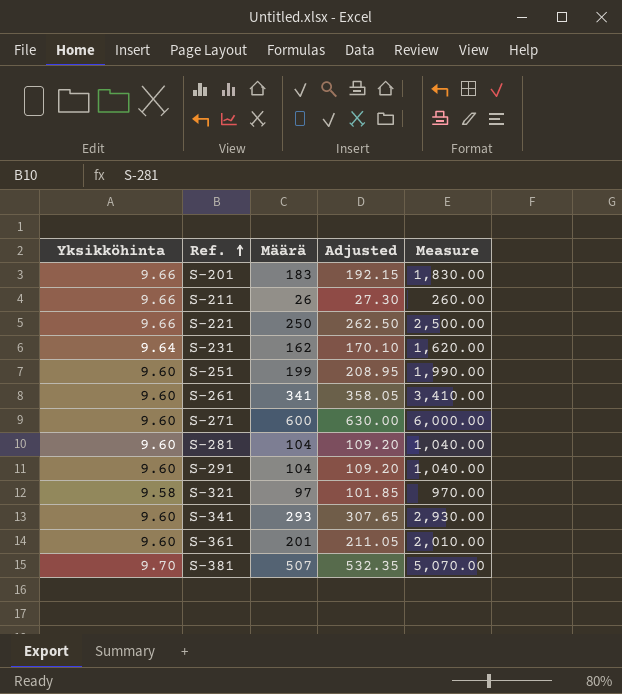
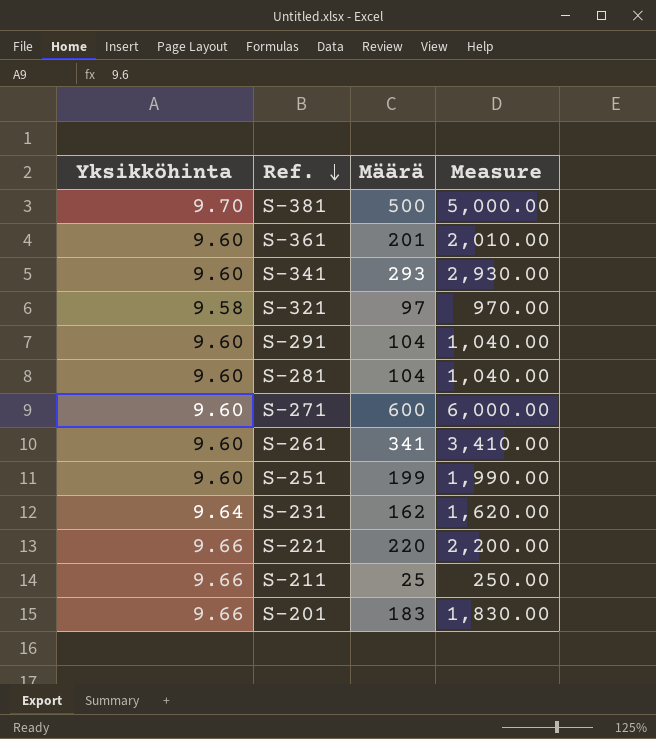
row order: Ref. ascending -> Ref. descending
column Adjusted | formula: [Määrä] * 1.05 -> none
S-381 | Määrä: 507 -> 500
S-381 | Measure: 5,070.00 -> 5,000.00
S-221 | Määrä: 250 -> 220
S-221 | Measure: 2,500.00 -> 2,200.00
S-211 | Määrä: 26 -> 25
S-211 | Measure: 260.00 -> 250.00

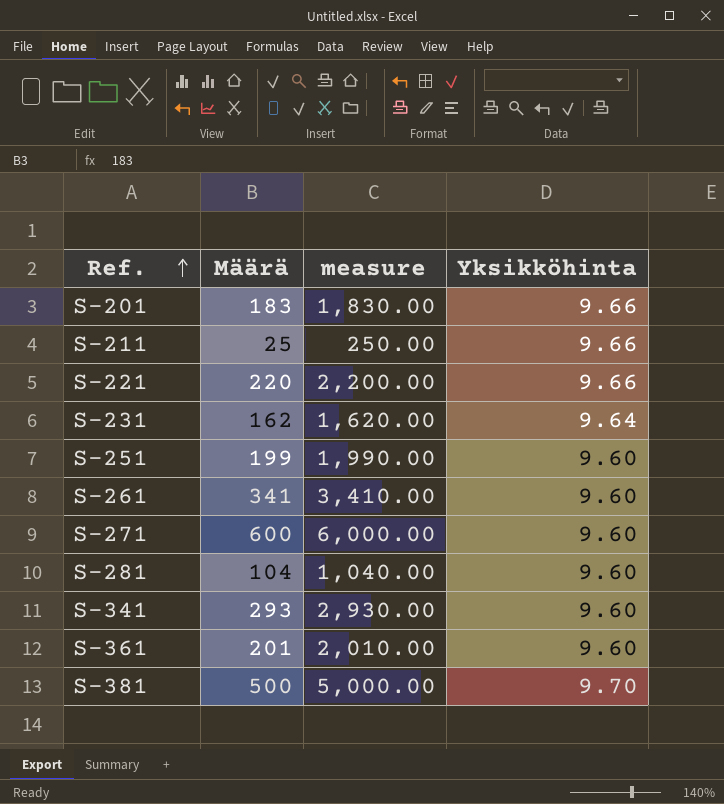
row order: Ref. descending -> Ref. ascending
column name: Measure -> measure
column Yksikköhinta | position: 1 -> 4
row S-321: 9.58 | 97 | 970.00 -> none
row S-291: 9.60 | 104 | 1,040.00 -> none

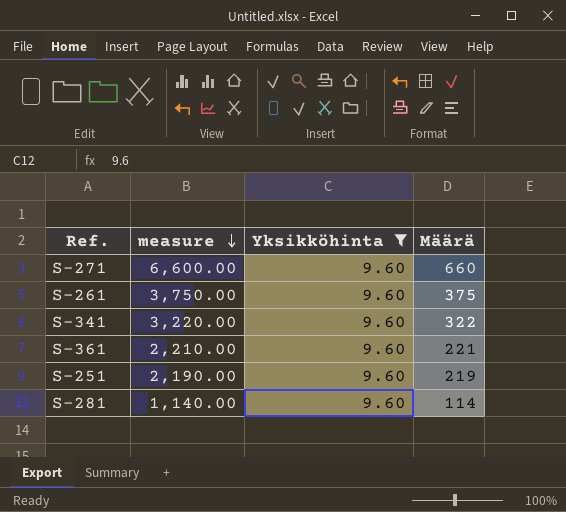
filter: none -> Yksikköhinta = 9.60
row order: Ref. ascending -> measure descending
column Määrä | position: 2 -> 4
S-271 | measure: 6,000.00 -> 6,600.00
S-271 | Määrä: 600 -> 660
S-261 | measure: 3,410.00 -> 3,750.00
S-261 | Määrä: 341 -> 375
S-341 | measure: 2,930.00 -> 3,220.00
S-341 | Määrä: 293 -> 322
S-361 | measure: 2,010.00 -> 2,210.00
S-361 | Määrä: 201 -> 221
S-251 | measure: 1,990.00 -> 2,190.00
S-251 | Määrä: 199 -> 219
S-281 | measure: 1,040.00 -> 1,140.00
S-281 | Määrä: 104 -> 114

